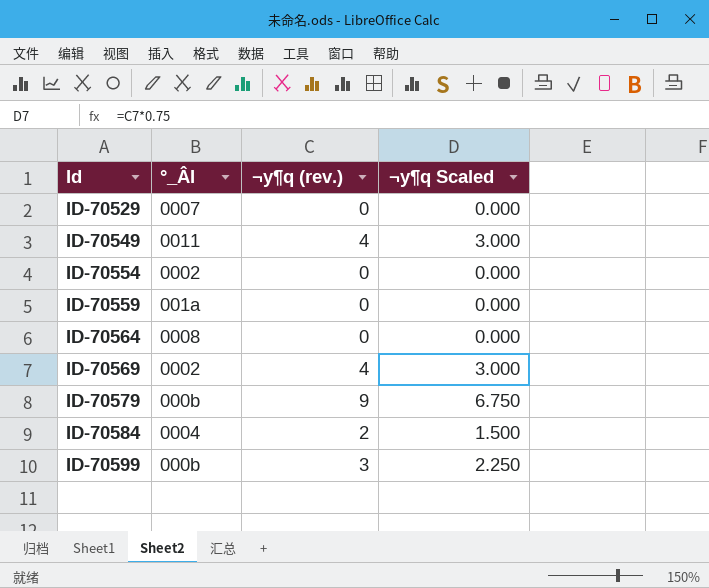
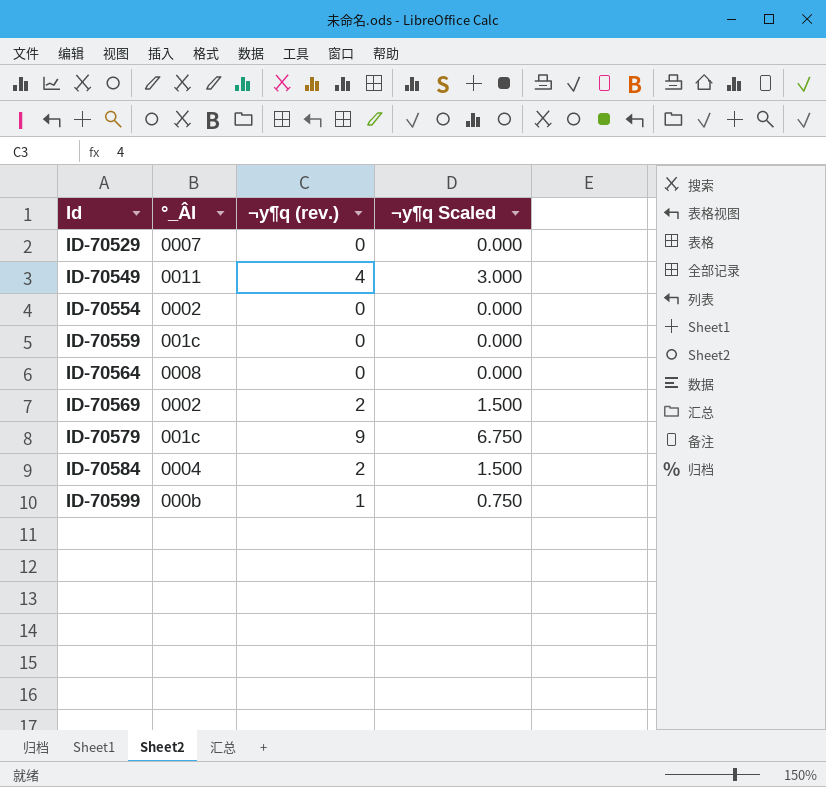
ID-70559 | °_ÂI: 001a -> 001c
ID-70569 | ¬y¶q (rev.): 4 -> 2
ID-70569 | ¬y¶q Scaled: 3.000 -> 1.500
ID-70579 | °_ÂI: 000b -> 001c
ID-70599 | ¬y¶q (rev.): 3 -> 1
ID-70599 | ¬y¶q Scaled: 2.250 -> 0.750

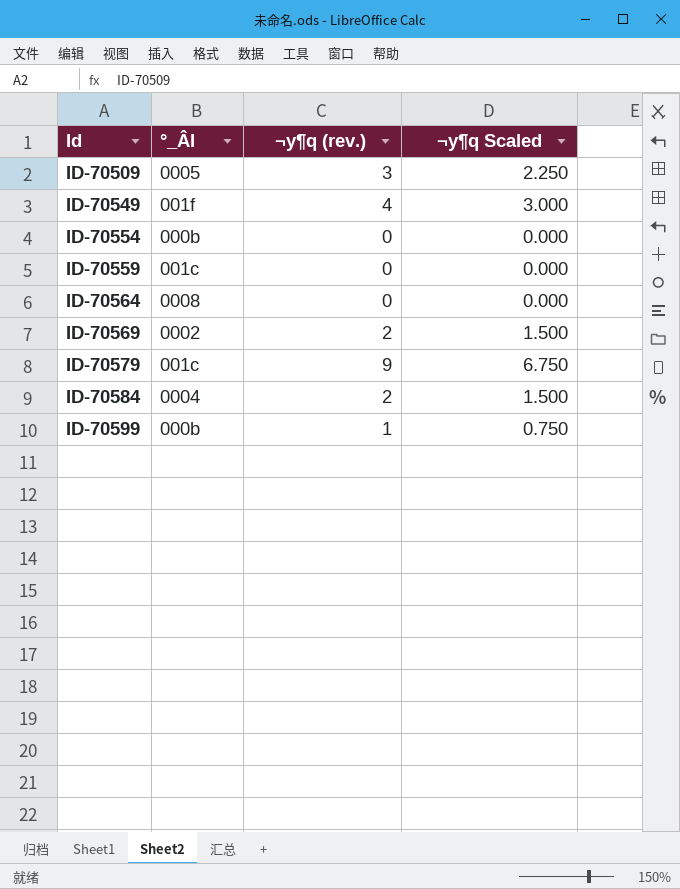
row ID-70529: 0007 | 0 | 0.000 -> none
row ID-70509: none -> 0005 | 3 | 2.250
ID-70549 | °_ÂI: 0011 -> 001f
ID-70554 | °_ÂI: 0002 -> 000b

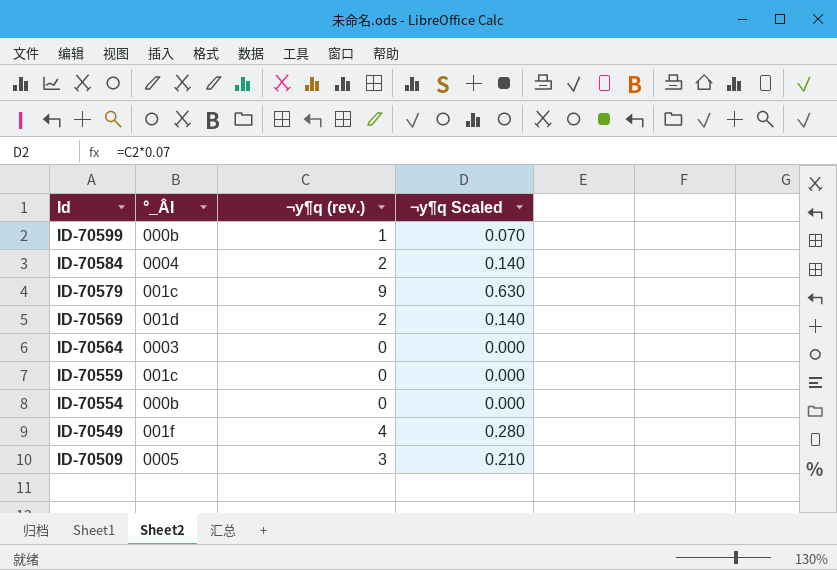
row order: Id ascending -> Id descending
column ¬y¶q Scaled | formula: [¬y¶q (rev.)] * 0.75 -> [¬y¶q (rev.)] * 0.07
ID-70569 | °_ÂI: 0002 -> 001d
ID-70564 | °_ÂI: 0008 -> 0003

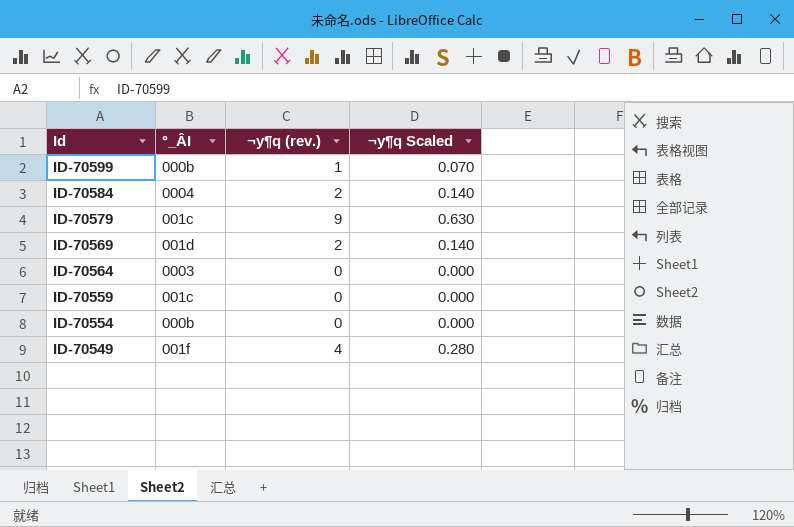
row ID-70509: 0005 | 3 | 0.210 -> none

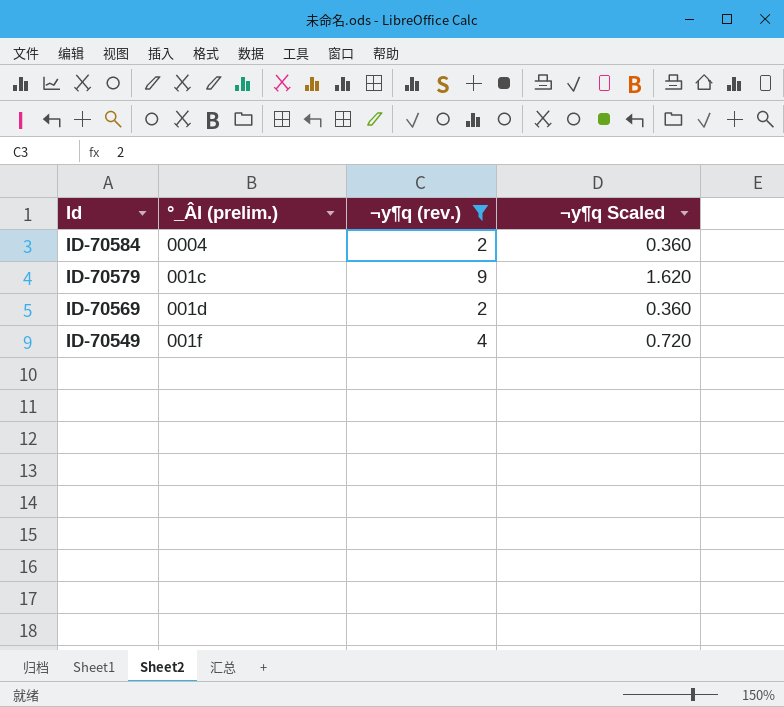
filter: none -> ¬y¶q (rev.) >= 2
column name: °_ÂI -> °_ÂI (prelim.)
column ¬y¶q Scaled | formula: [¬y¶q (rev.)] * 0.07 -> [¬y¶q (rev.)] * 0.18

